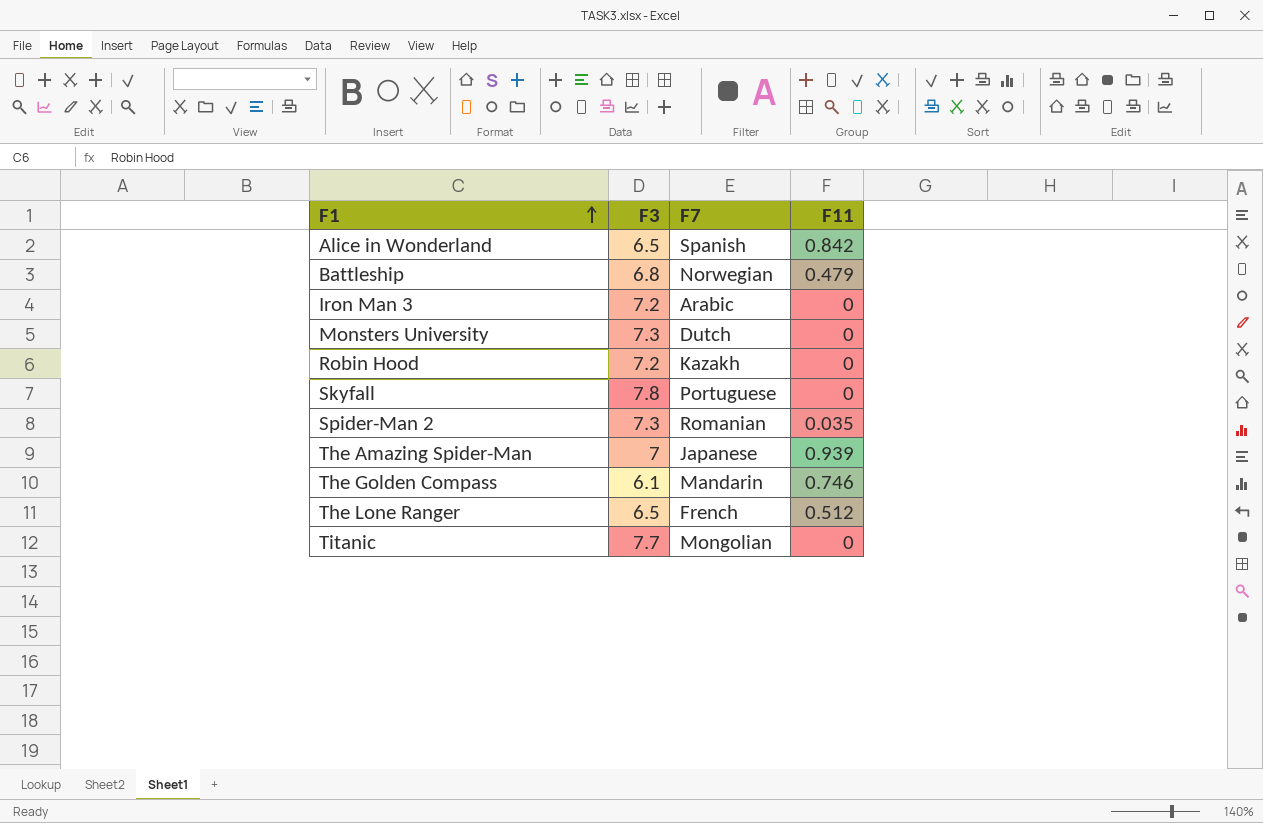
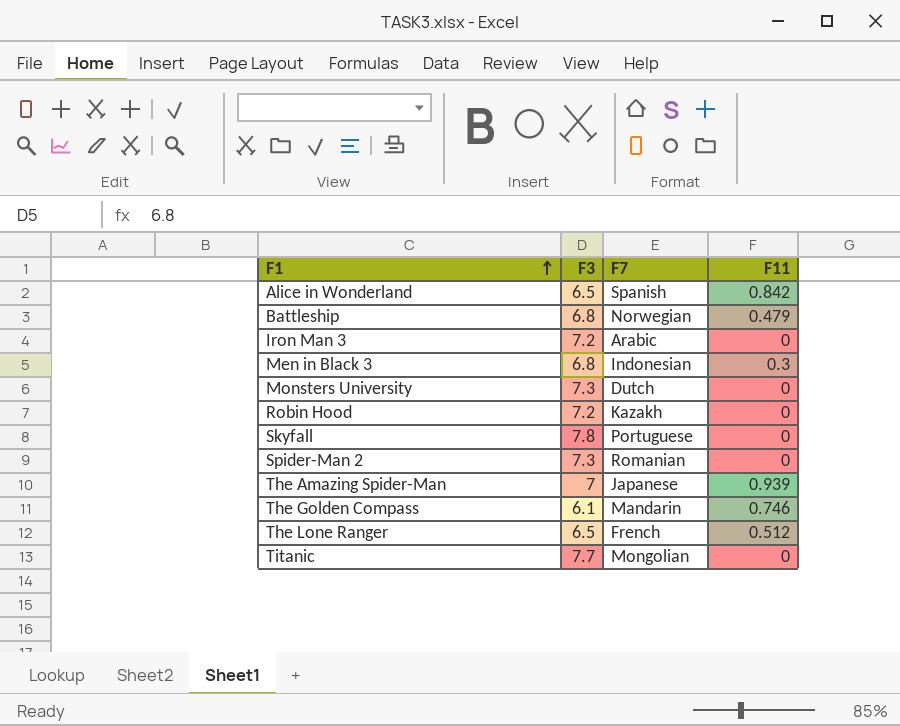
row Men in Black 3: none -> 6.8 | Indonesian | 0.3
Spider-Man 2 | F11: 0.035 -> 0

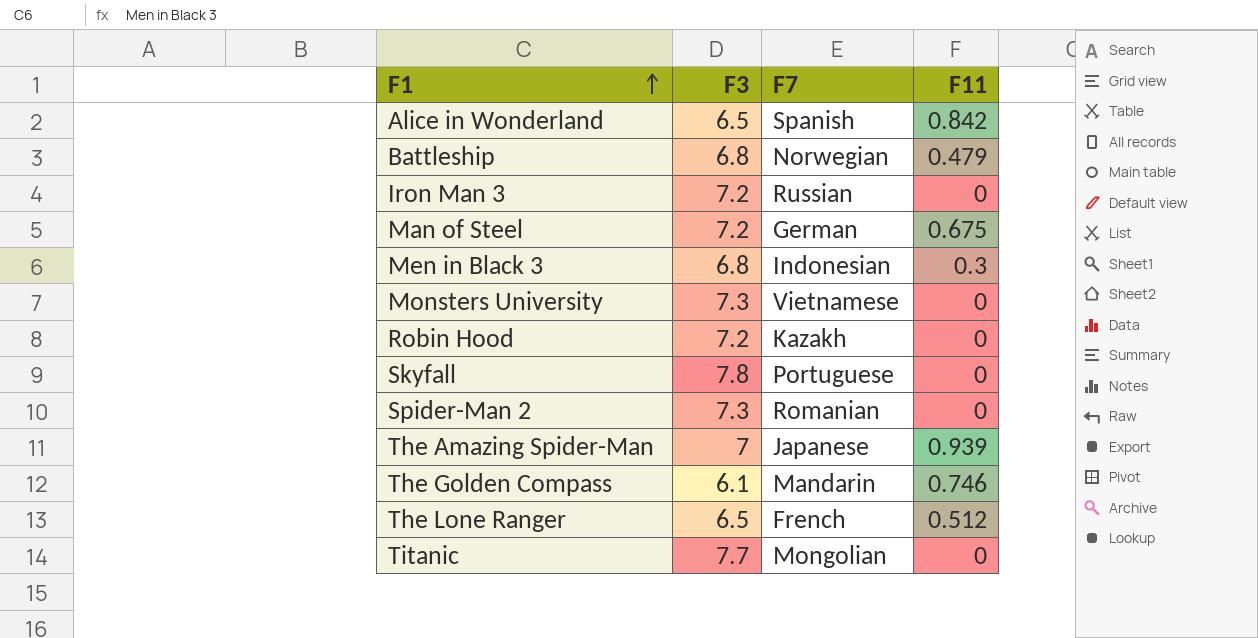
Iron Man 3 | F7: Arabic -> Russian
row Man of Steel: none -> 7.2 | German | 0.675
Monsters University | F7: Dutch -> Vietnamese

